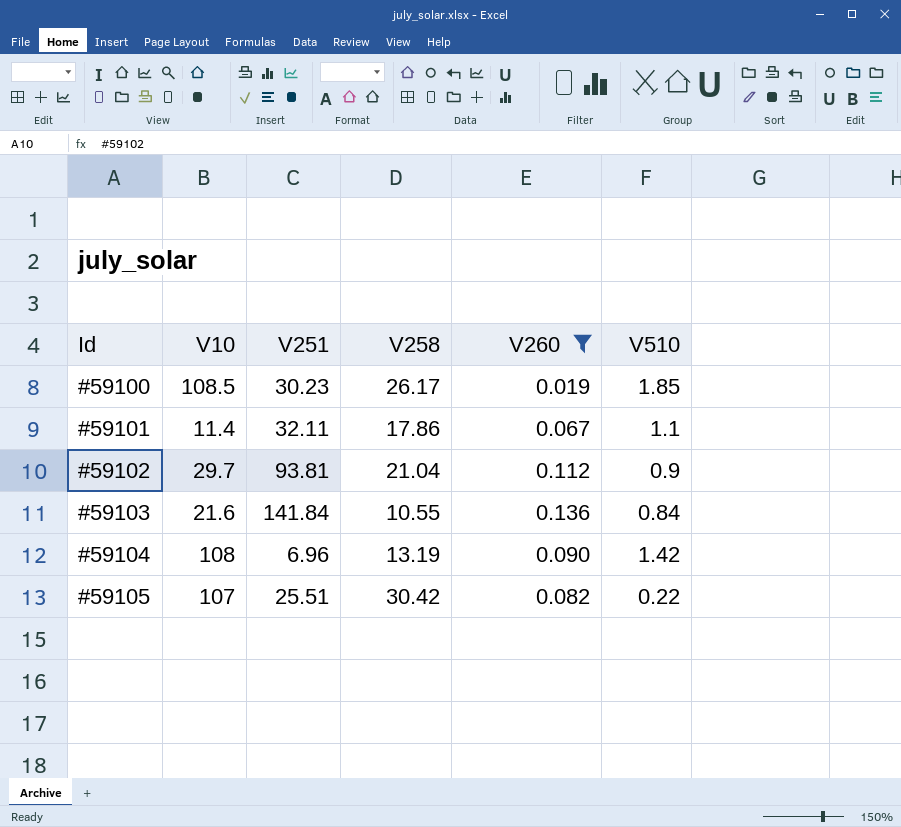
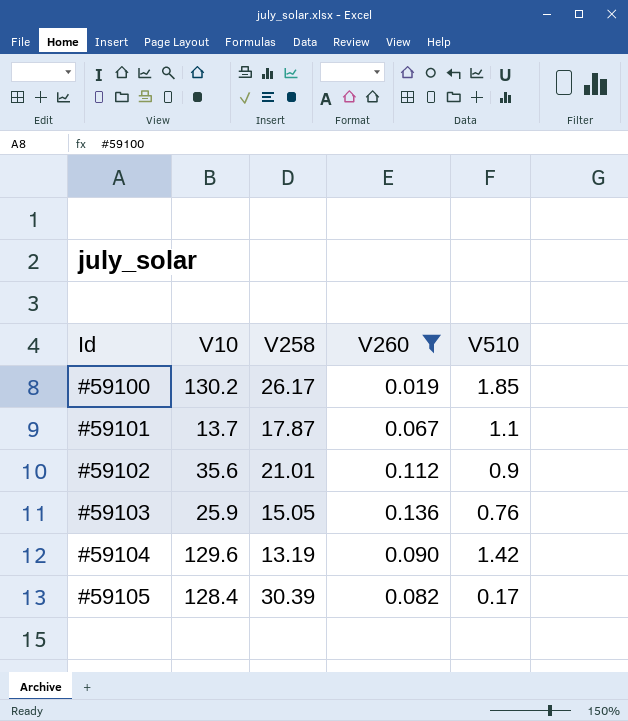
column V251 | position: 3 -> none
#59100 | V10: 108.5 -> 130.2
#59101 | V10: 11.4 -> 13.7
#59101 | V258: 17.86 -> 17.87
#59102 | V10: 29.7 -> 35.6
#59102 | V258: 21.04 -> 21.01
#59103 | V10: 21.6 -> 25.9
#59103 | V258: 10.55 -> 15.05
#59103 | V510: 0.84 -> 0.76
#59104 | V10: 108 -> 129.6
#59105 | V10: 107 -> 128.4
#59105 | V258: 30.42 -> 30.39
#59105 | V510: 0.22 -> 0.17

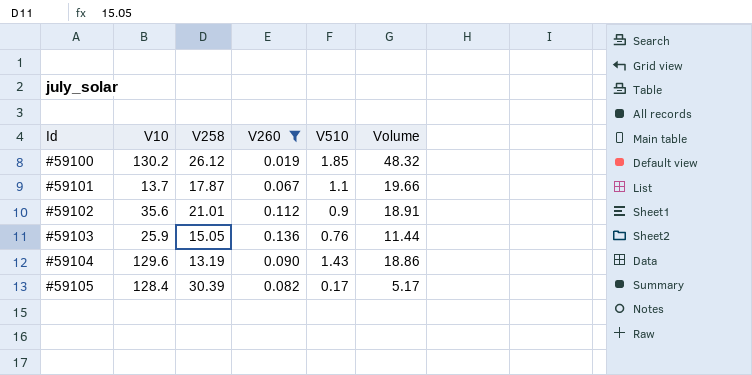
column Volume | formula: none -> [V258] * [V510]
#59100 | V258: 26.17 -> 26.12
#59104 | V510: 1.42 -> 1.43

